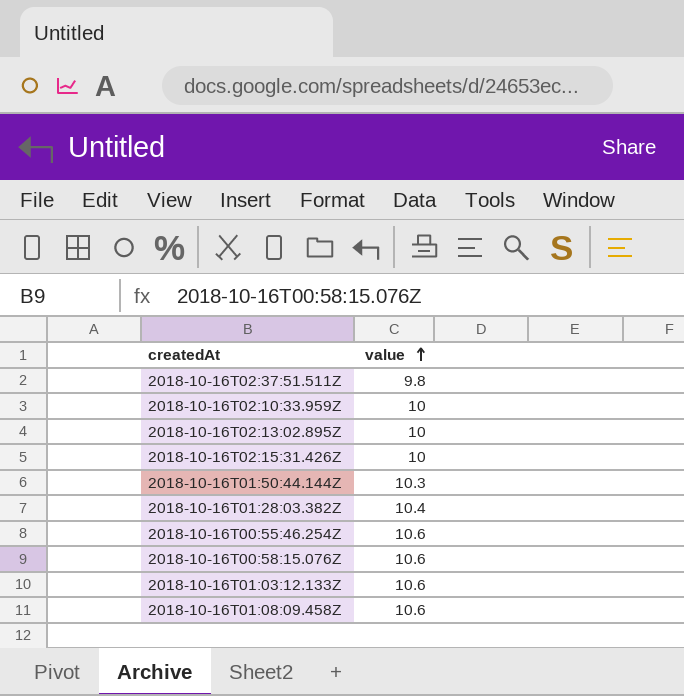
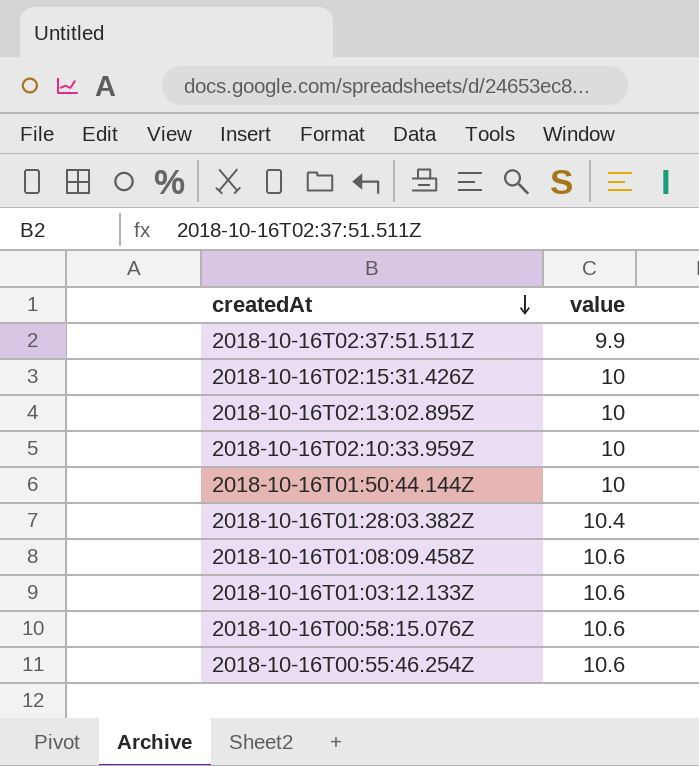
row order: value ascending -> createdAt descending
2018-10-16T02:37:51.511Z | value: 9.8 -> 9.9
2018-10-16T01:50:44.144Z | value: 10.3 -> 10

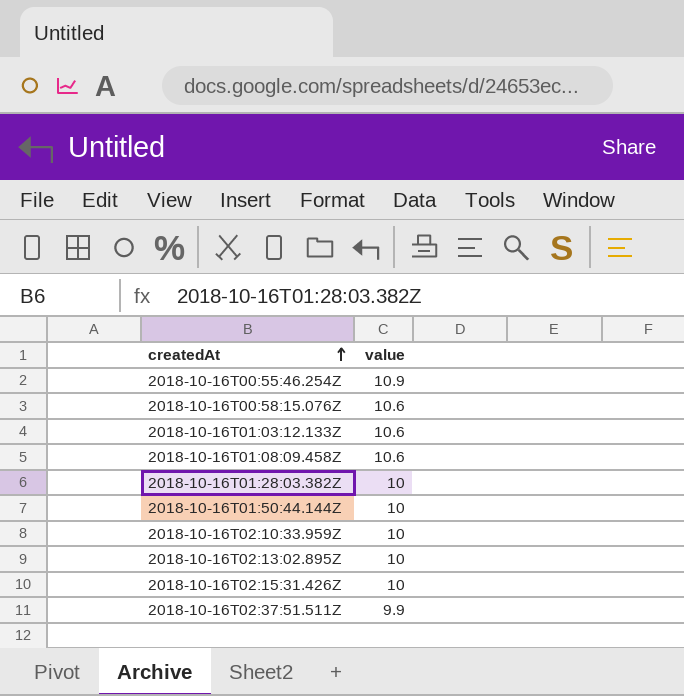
row order: createdAt descending -> createdAt ascending
2018-10-16T00:55:46.254Z | value: 10.6 -> 10.9
2018-10-16T01:28:03.382Z | value: 10.4 -> 10

